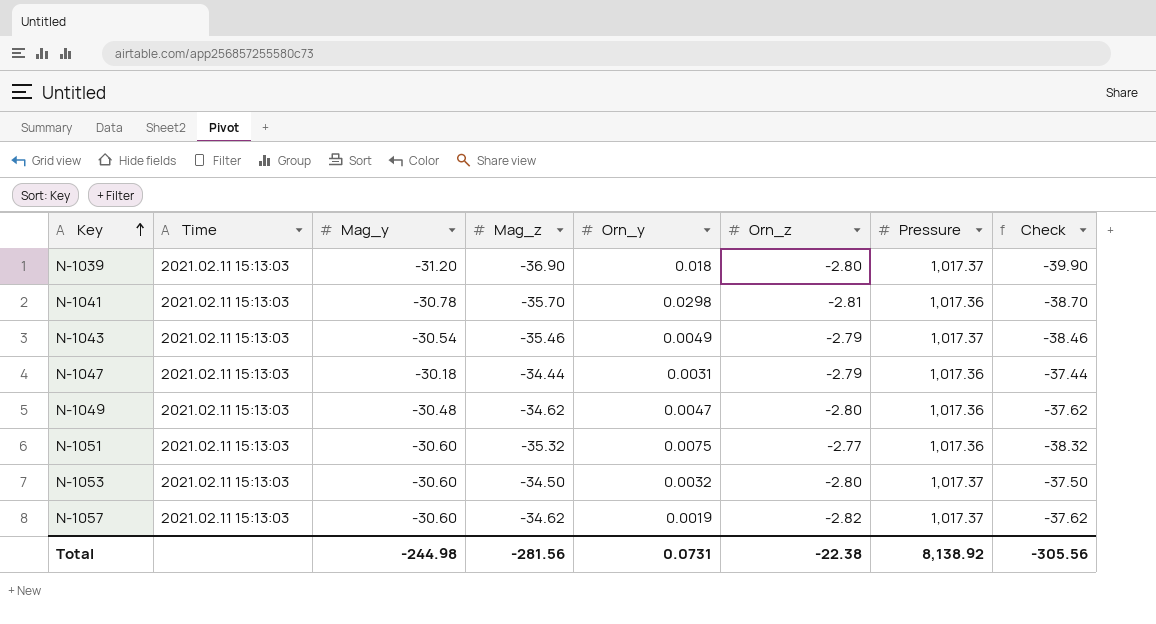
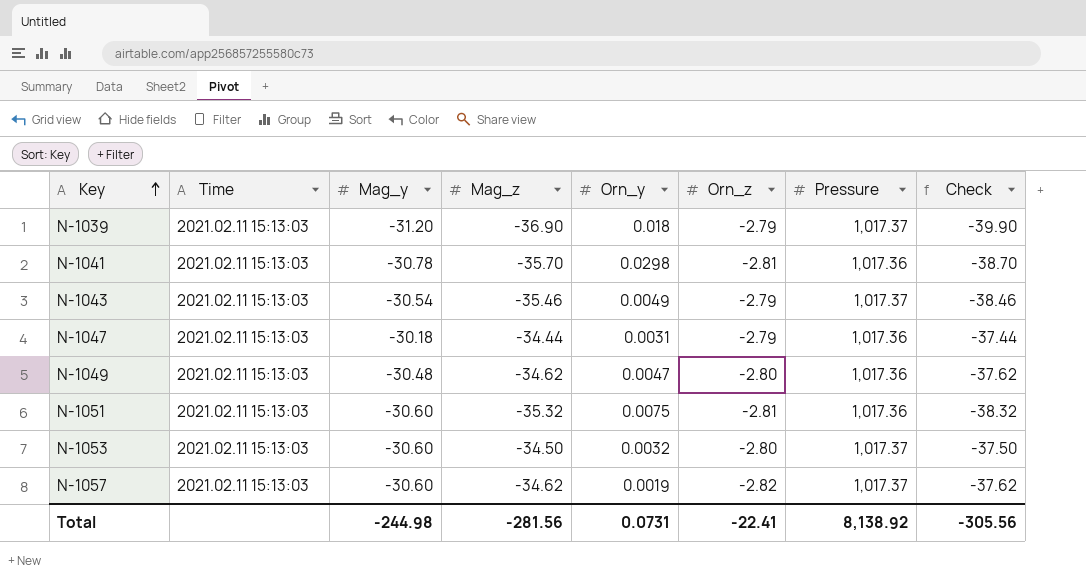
N-1039 | Orn_z: -2.80 -> -2.79
N-1051 | Orn_z: -2.77 -> -2.81
Total | Orn_z: -22.38 -> -22.41

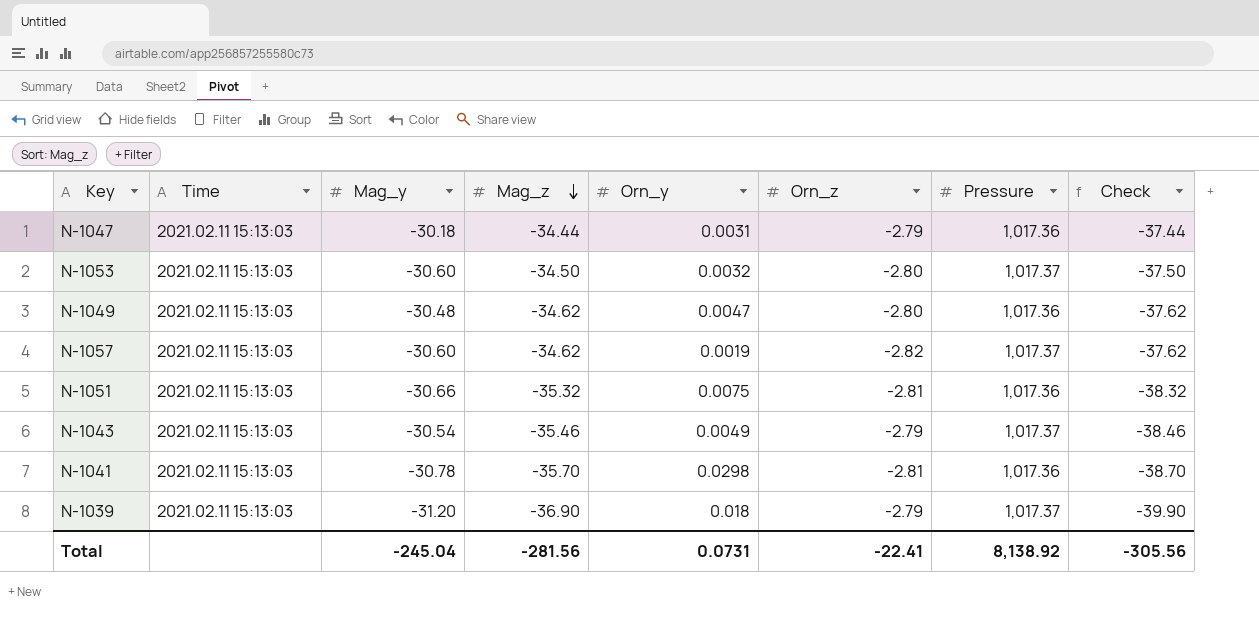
row order: Key ascending -> Mag_z descending
N-1051 | Mag_y: -30.60 -> -30.66
Total | Mag_y: -244.98 -> -245.04

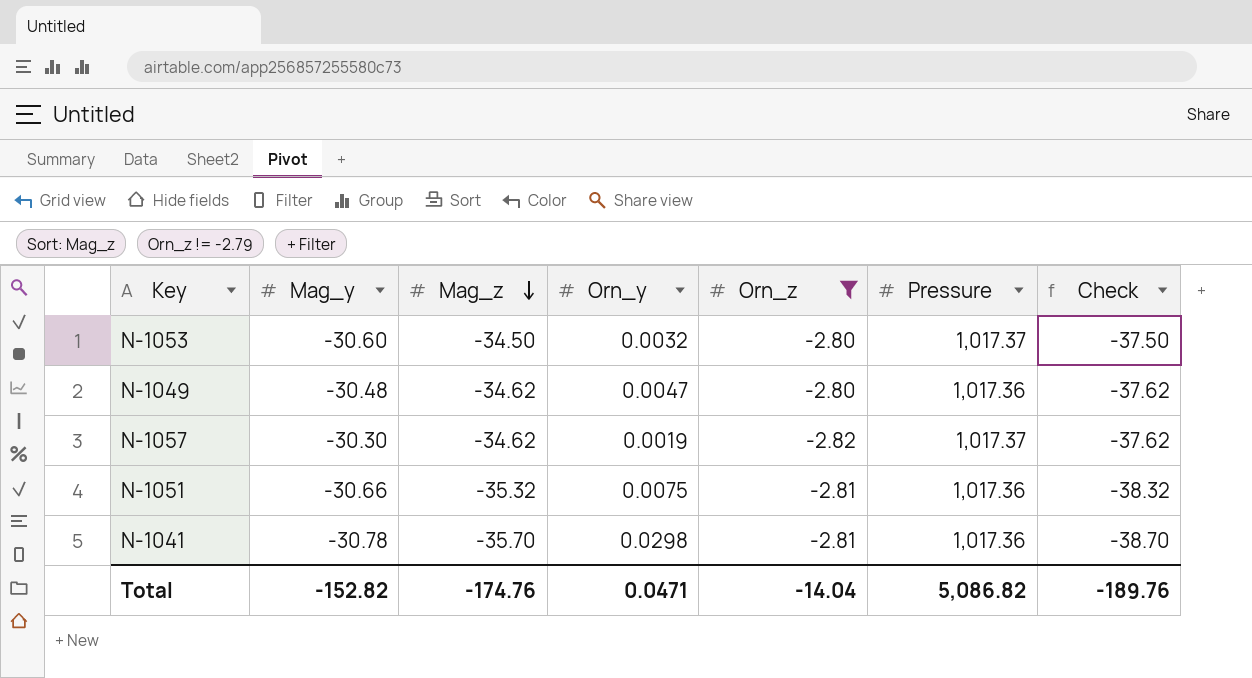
filter: none -> Orn_z != -2.79
column Time | position: 2 -> none
N-1057 | Mag_y: -30.60 -> -30.30
Total | Mag_y: -245.04 -> -152.82
Total | Mag_z: -281.56 -> -174.76
Total | Orn_y: 0.0731 -> 0.0471
Total | Orn_z: -22.41 -> -14.04
Total | Pressure: 8,138.92 -> 5,086.82
Total | Check: -305.56 -> -189.76

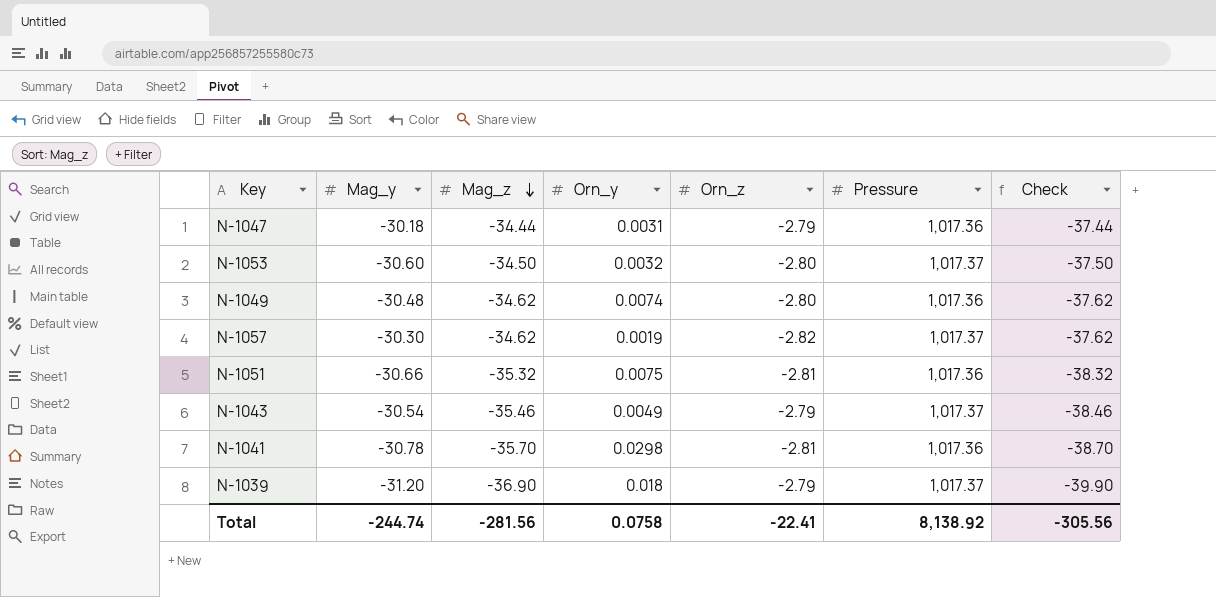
filter: Orn_z != -2.79 -> none
N-1049 | Orn_y: 0.0047 -> 0.0074
Total | Mag_y: -152.82 -> -244.74
Total | Mag_z: -174.76 -> -281.56
Total | Orn_y: 0.0471 -> 0.0758
Total | Orn_z: -14.04 -> -22.41
Total | Pressure: 5,086.82 -> 8,138.92
Total | Check: -189.76 -> -305.56

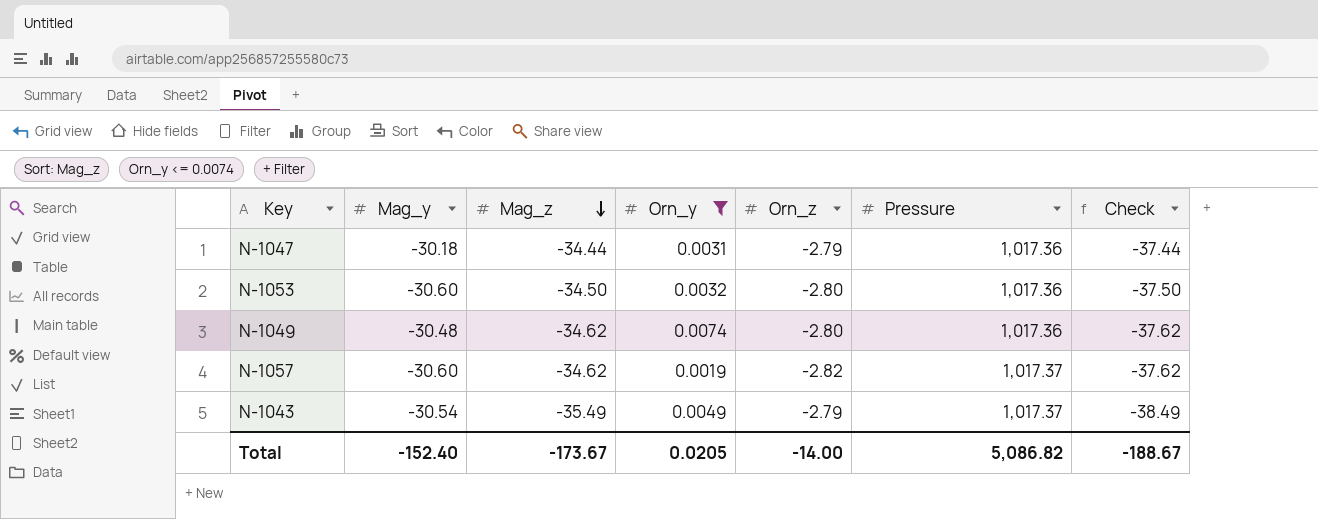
filter: none -> Orn_y <= 0.0074
N-1053 | Pressure: 1,017.37 -> 1,017.36
N-1057 | Mag_y: -30.30 -> -30.60
N-1043 | Mag_z: -35.46 -> -35.49
N-1043 | Check: -38.46 -> -38.49
Total | Mag_y: -244.74 -> -152.40
Total | Mag_z: -281.56 -> -173.67
Total | Orn_y: 0.0758 -> 0.0205
Total | Orn_z: -22.41 -> -14.00
Total | Pressure: 8,138.92 -> 5,086.82
Total | Check: -305.56 -> -188.67

